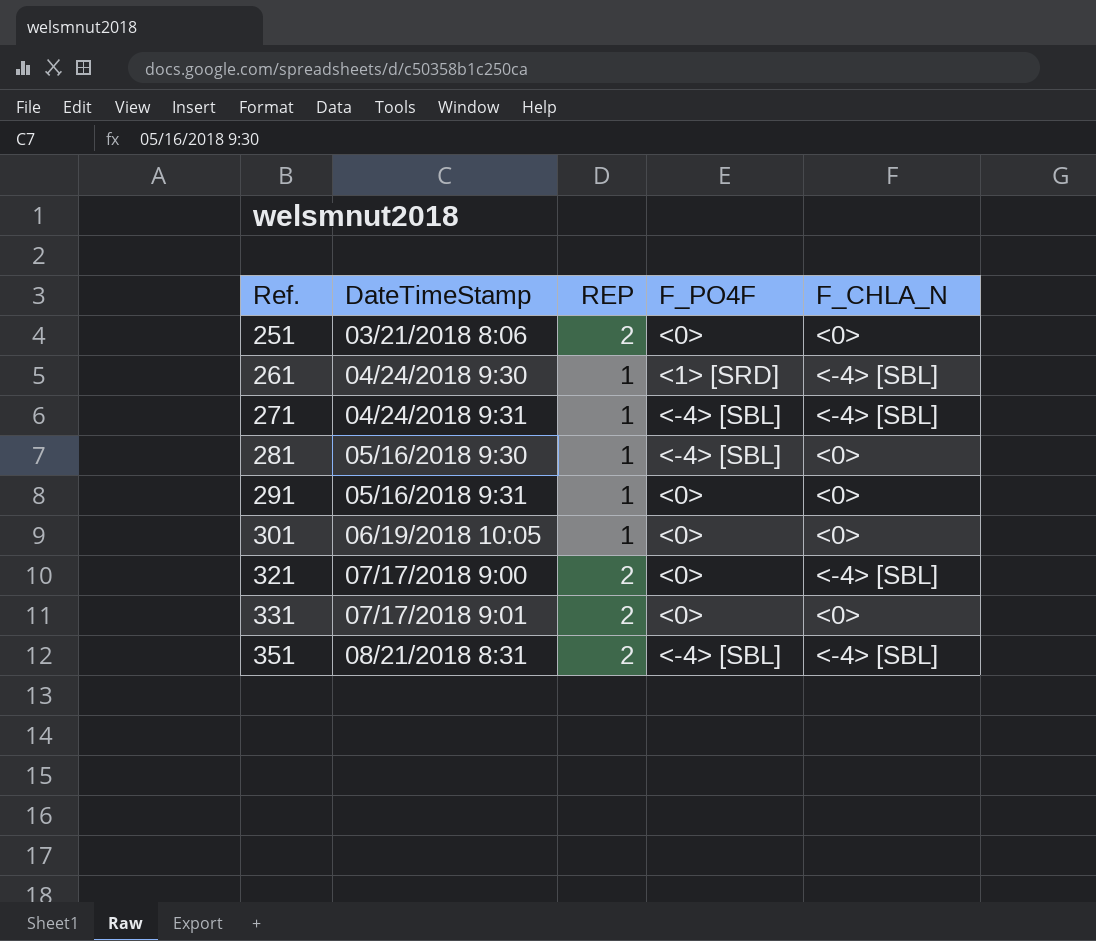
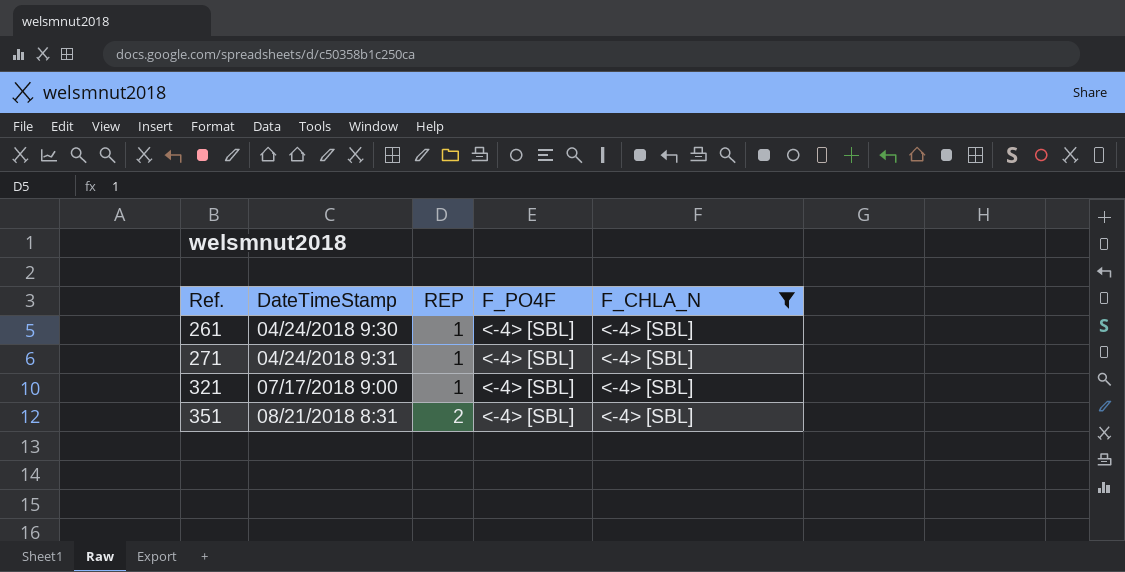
filter: none -> F_CHLA_N = <-4> [SBL]
261 | F_PO4F: <1> [SRD] -> <-4> [SBL]
321 | REP: 2 -> 1
321 | F_PO4F: <0> -> <-4> [SBL]

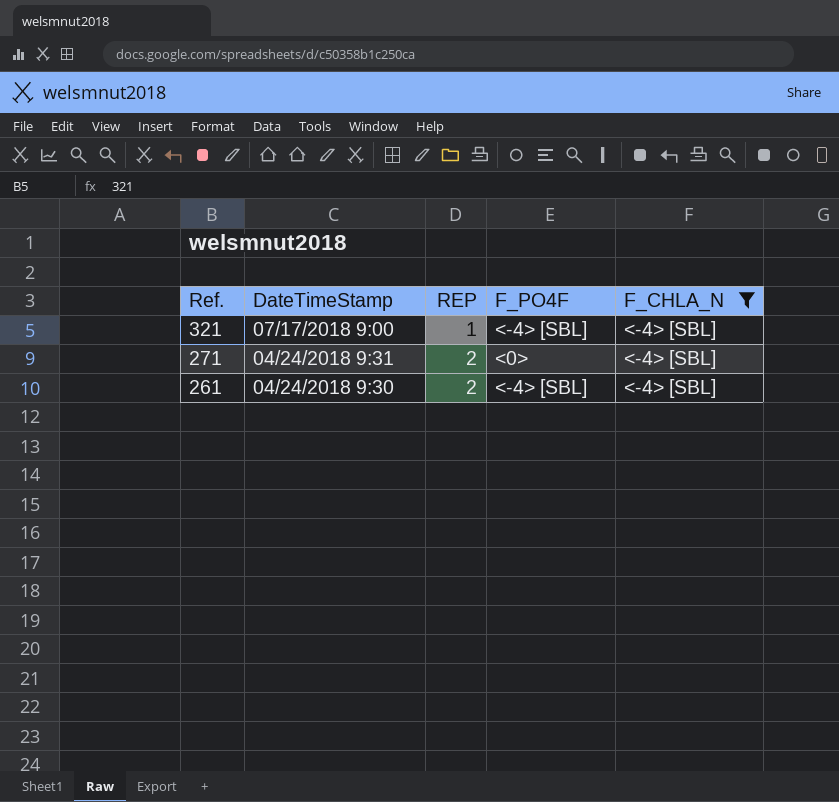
row order: Ref. ascending -> Ref. descending
row 351: 08/21/2018 8:31 | 2 | <-4> [SBL] | <-4> [SBL] -> none
271 | REP: 1 -> 2
271 | F_PO4F: <-4> [SBL] -> <0>
261 | REP: 1 -> 2

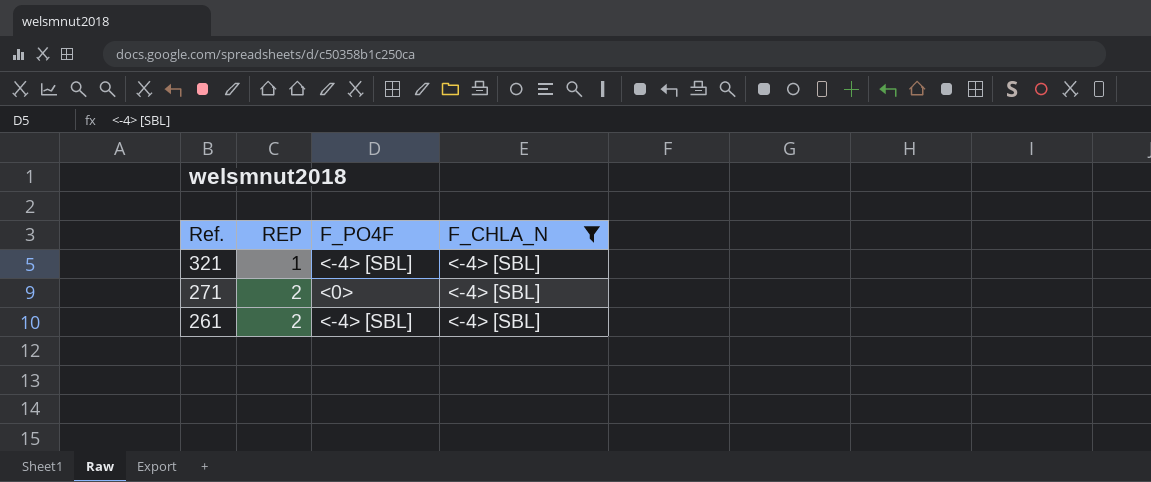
column DateTimeStamp | position: 2 -> none

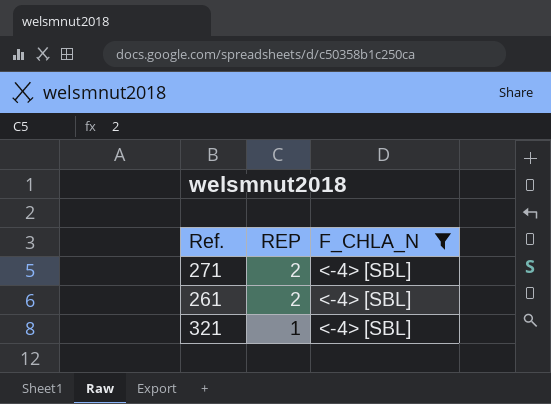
row order: Ref. descending -> REP descending
column F_PO4F | position: 3 -> none

